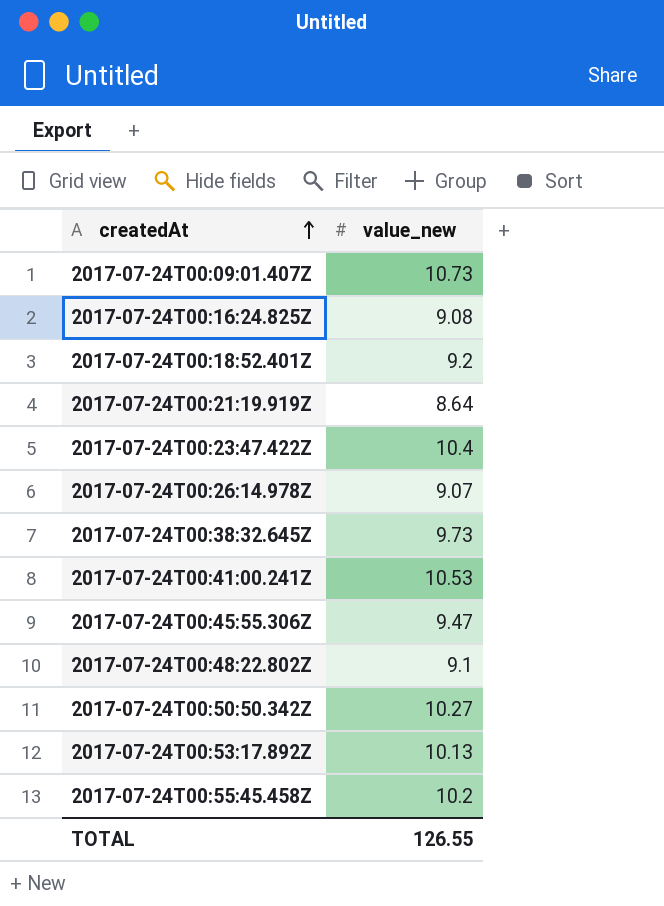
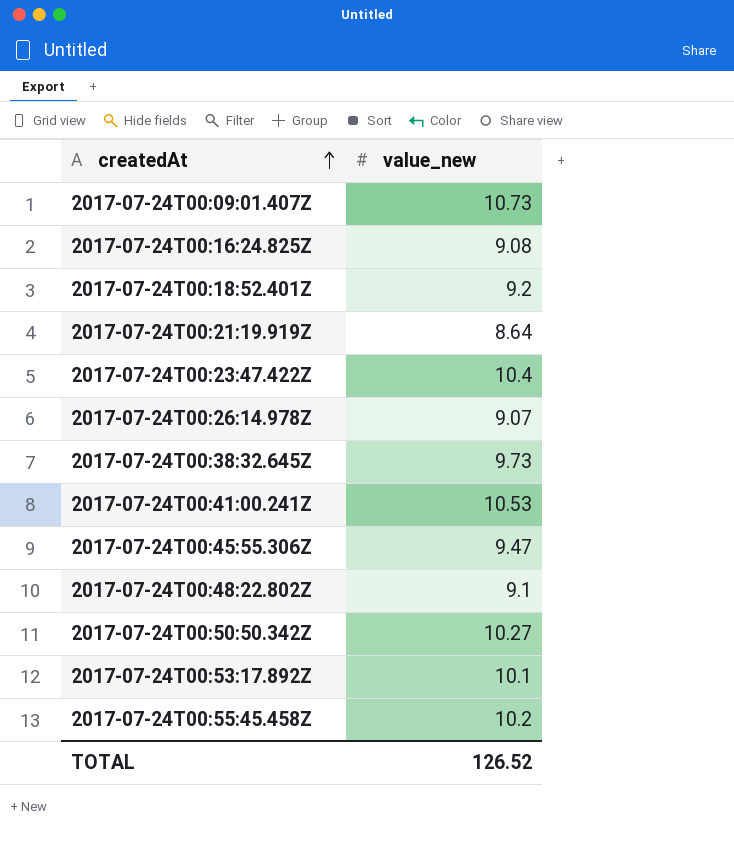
2017-07-24T00:53:17.892Z | value_new: 10.13 -> 10.1
TOTAL | value_new: 126.55 -> 126.52

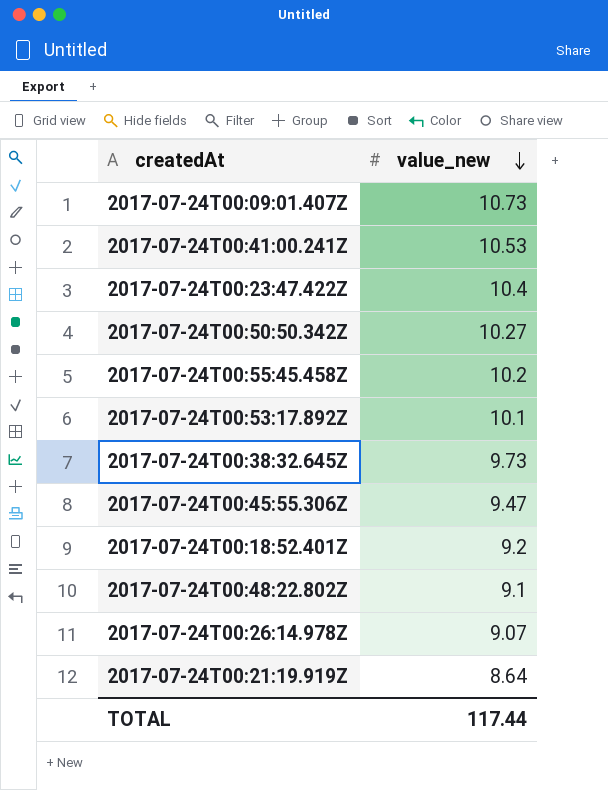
row order: createdAt ascending -> value_new descending
row 2017-07-24T00:16:24.825Z: 9.08 -> none
TOTAL | value_new: 126.52 -> 117.44

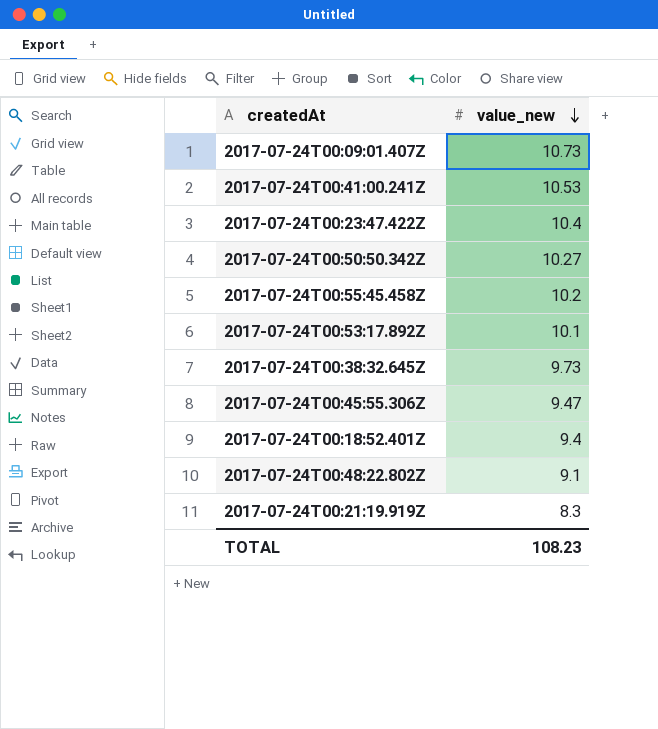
row 2017-07-24T00:26:14.978Z: 9.07 -> none
2017-07-24T00:18:52.401Z | value_new: 9.2 -> 9.4
2017-07-24T00:21:19.919Z | value_new: 8.64 -> 8.3
TOTAL | value_new: 117.44 -> 108.23

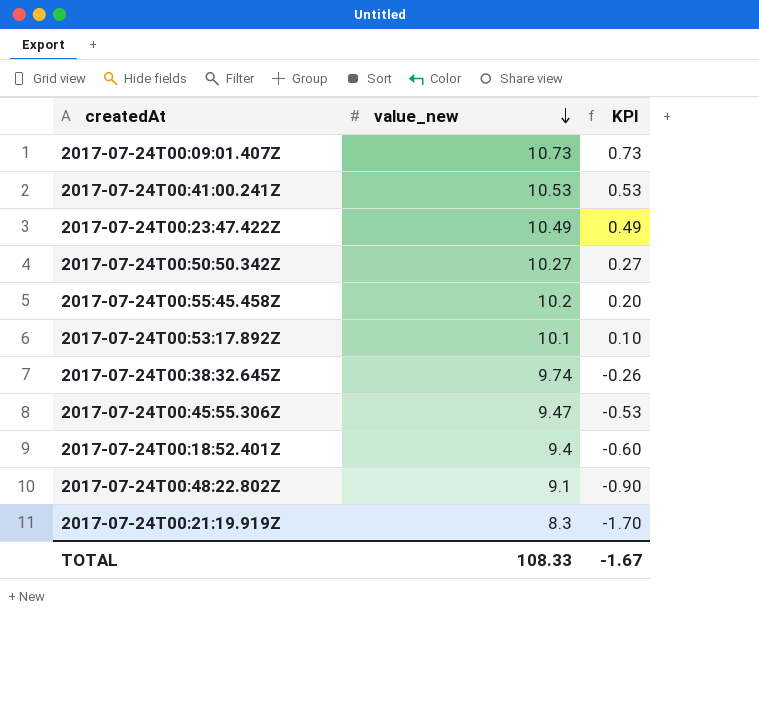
column KPI | formula: none -> [value_new] - 10
2017-07-24T00:23:47.422Z | value_new: 10.4 -> 10.49
2017-07-24T00:38:32.645Z | value_new: 9.73 -> 9.74
TOTAL | value_new: 108.23 -> 108.33

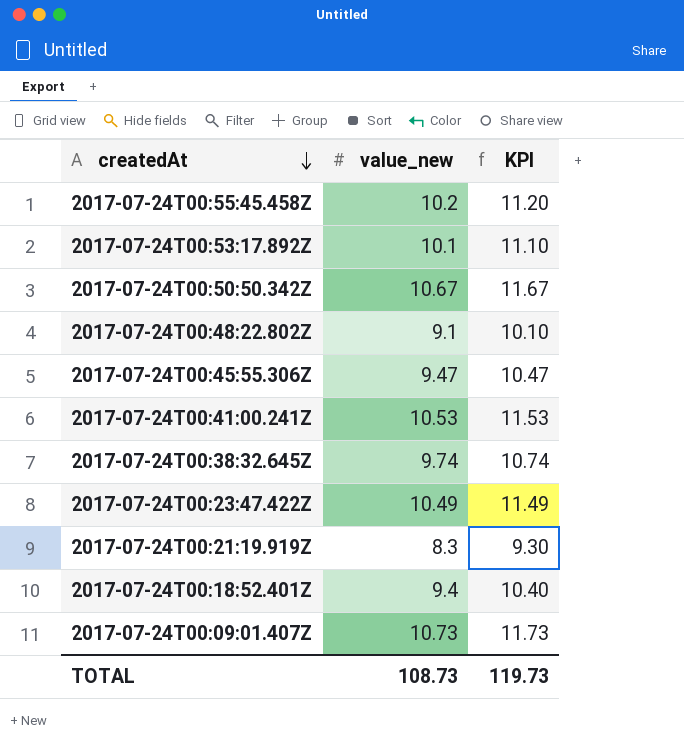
row order: value_new descending -> createdAt descending
column KPI | formula: [value_new] - 10 -> [value_new] + 1
2017-07-24T00:50:50.342Z | value_new: 10.27 -> 10.67
TOTAL | value_new: 108.33 -> 108.73
TOTAL | KPI: -1.67 -> 119.73

